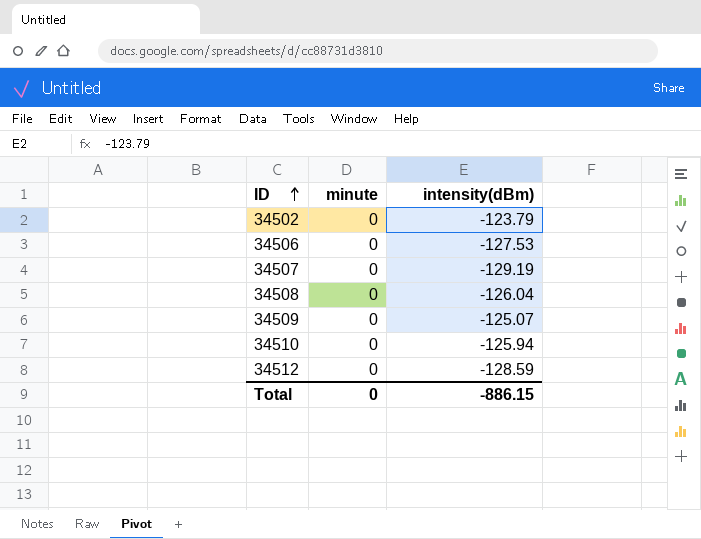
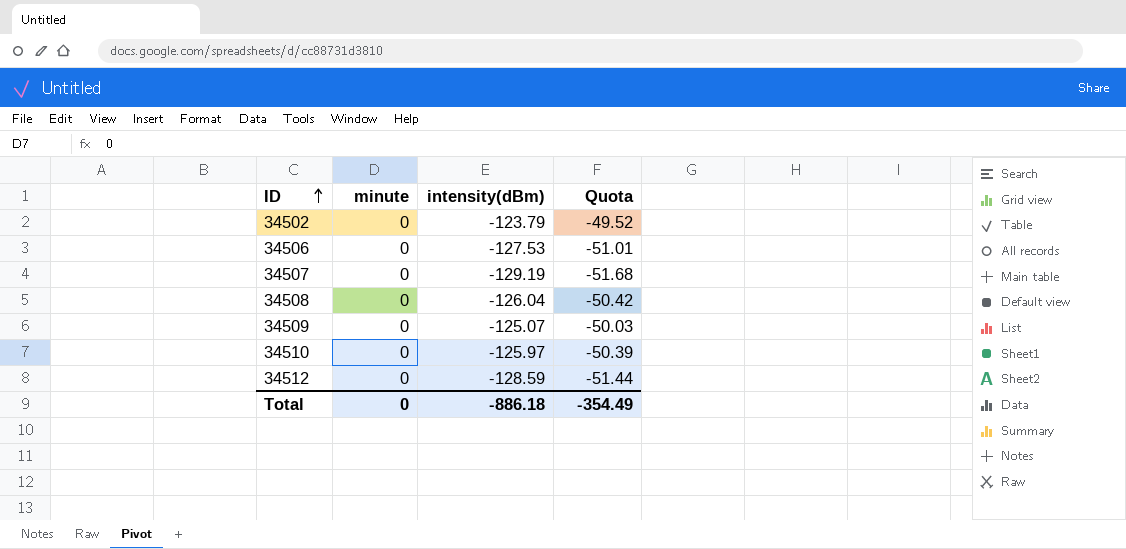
column Quota | formula: none -> [intensity(dBm)] * 0.4
34510 | intensity(dBm): -125.94 -> -125.97
Total | intensity(dBm): -886.15 -> -886.18

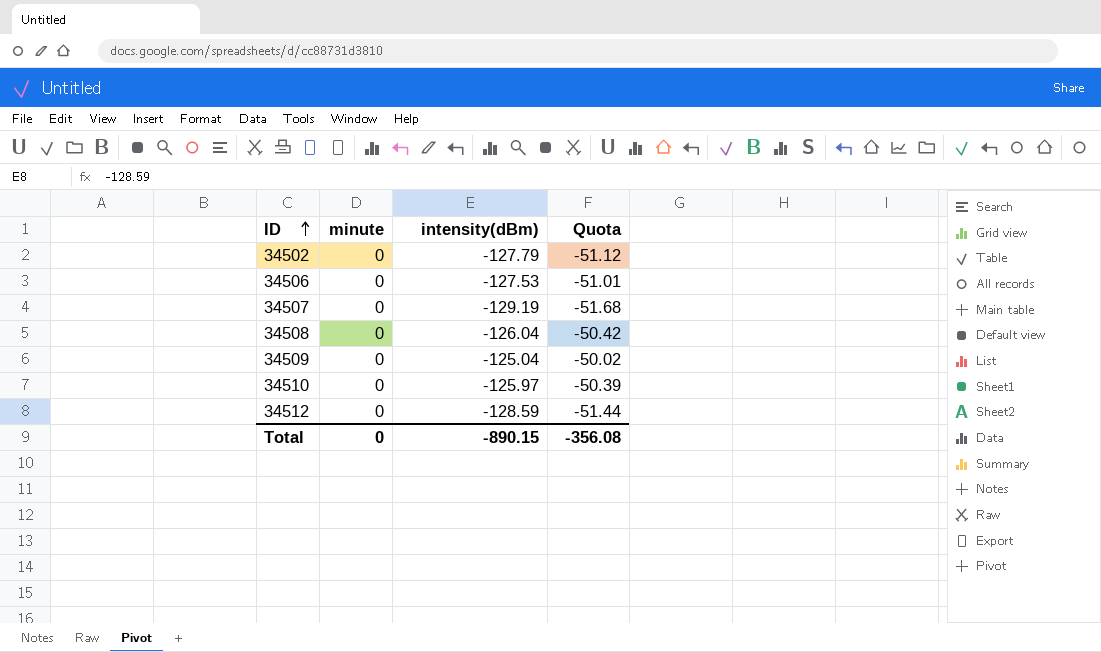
34502 | intensity(dBm): -123.79 -> -127.79
34502 | Quota: -49.52 -> -51.12
34509 | intensity(dBm): -125.07 -> -125.04
34509 | Quota: -50.03 -> -50.02
Total | intensity(dBm): -886.18 -> -890.15
Total | Quota: -354.49 -> -356.08

